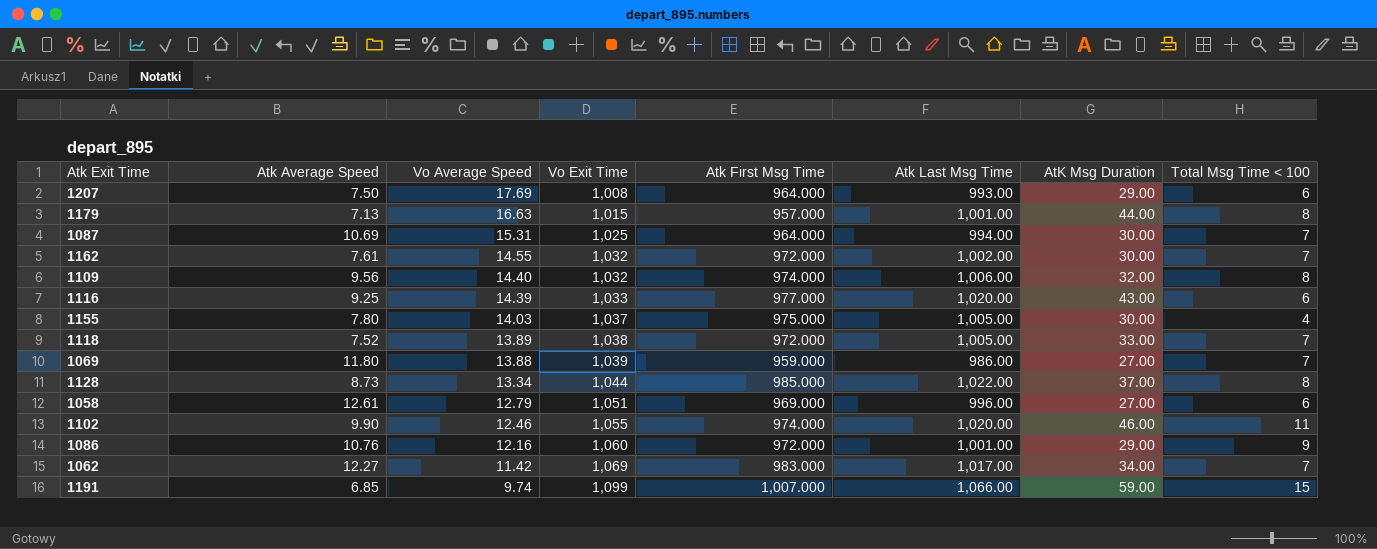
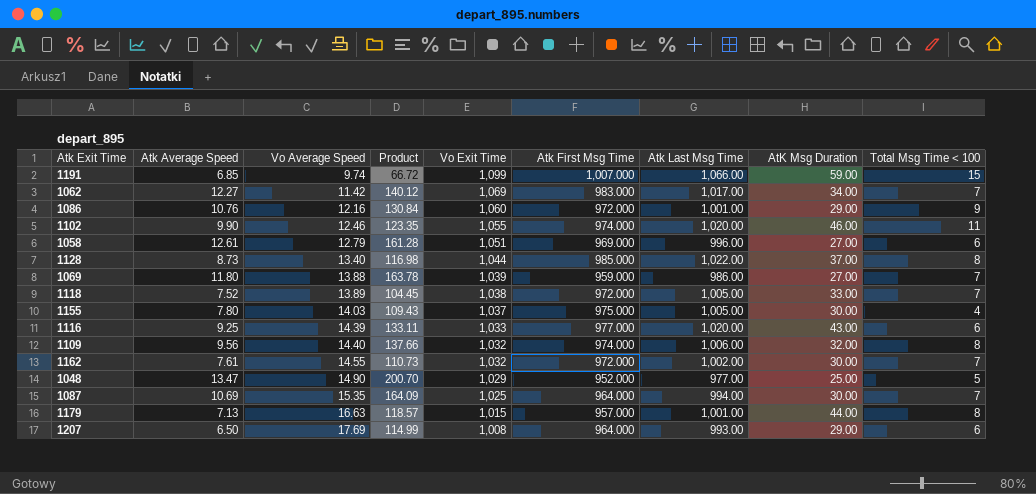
row order: Vo Average Speed descending -> Vo Average Speed ascending
column Product | formula: none -> [Atk Average Speed] * [Vo Average Speed]
1128 | Vo Average Speed: 13.34 -> 13.40
row 1048: none -> 13.47 | 14.90 | 200.70 | 1,029 | 952.000 | 977.00 | 25.00 | 5
1087 | Vo Average Speed: 15.31 -> 15.35
1207 | Atk Average Speed: 7.50 -> 6.50

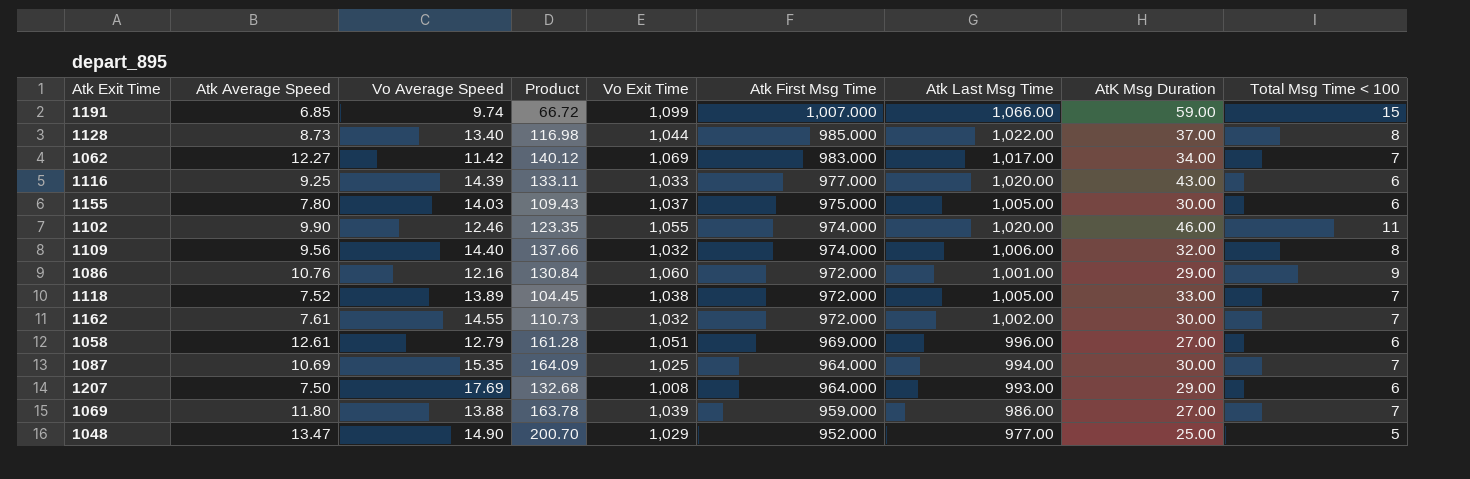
row order: Vo Average Speed ascending -> Atk First Msg Time descending
row 1179: 7.13 | 16.63 | 118.57 | 1,015 | 957.000 | 1,001.00 | 44.00 | 8 -> none
1155 | Total Msg Time < 100: 4 -> 6
1207 | Atk Average Speed: 6.50 -> 7.50
1207 | Product: 114.99 -> 132.68

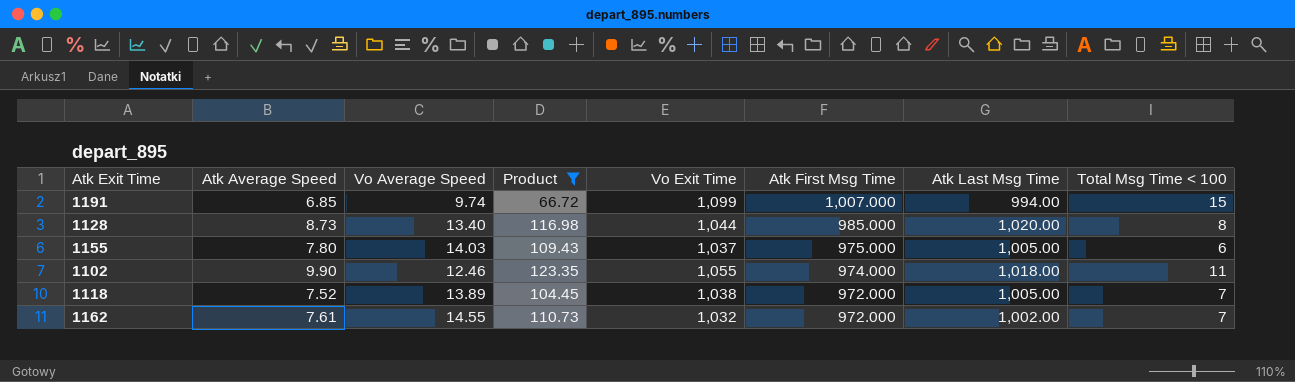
filter: none -> Product <= 123.35
column AtK Msg Duration | formula: [Atk Last Msg Time] - [Atk First Msg Time] -> none
1191 | Atk Last Msg Time: 1,066.00 -> 994.00
1128 | Atk Last Msg Time: 1,022.00 -> 1,020.00
1102 | Atk Last Msg Time: 1,020.00 -> 1,018.00

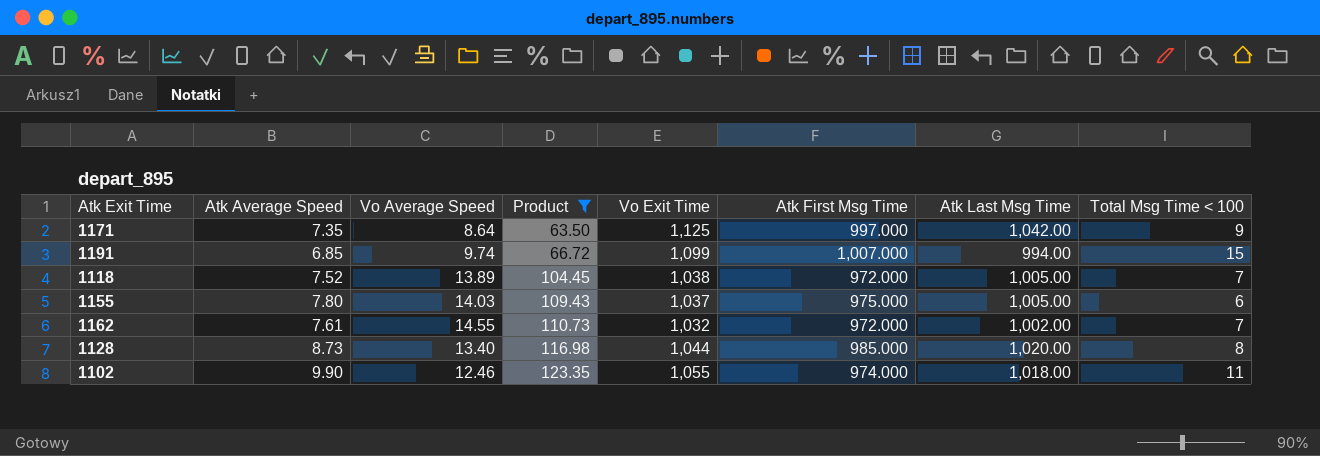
row order: Atk First Msg Time descending -> Product ascending
row 1171: none -> 7.35 | 8.64 | 63.50 | 1,125 | 997.000 | 1,042.00 | 9

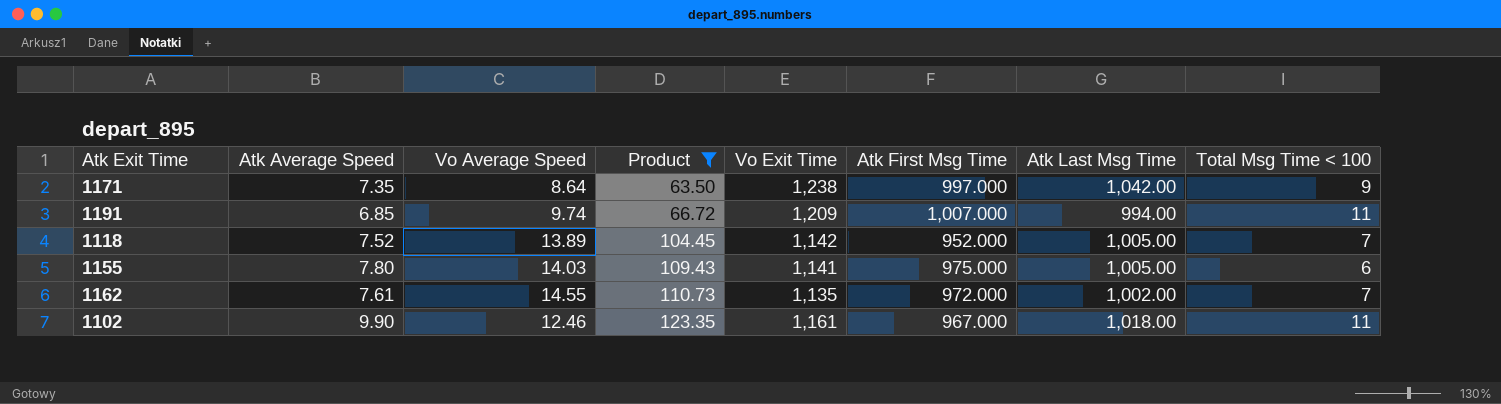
row 1128: 8.73 | 13.40 | 116.98 | 1,044 | 985.000 | 1,020.00 | 8 -> none
1171 | Vo Exit Time: 1,125 -> 1,238
1191 | Vo Exit Time: 1,099 -> 1,209
1191 | Total Msg Time < 100: 15 -> 11
1118 | Vo Exit Time: 1,038 -> 1,142
1118 | Atk First Msg Time: 972.000 -> 952.000
1155 | Vo Exit Time: 1,037 -> 1,141
1162 | Vo Exit Time: 1,032 -> 1,135
1102 | Vo Exit Time: 1,055 -> 1,161
1102 | Atk First Msg Time: 974.000 -> 967.000

